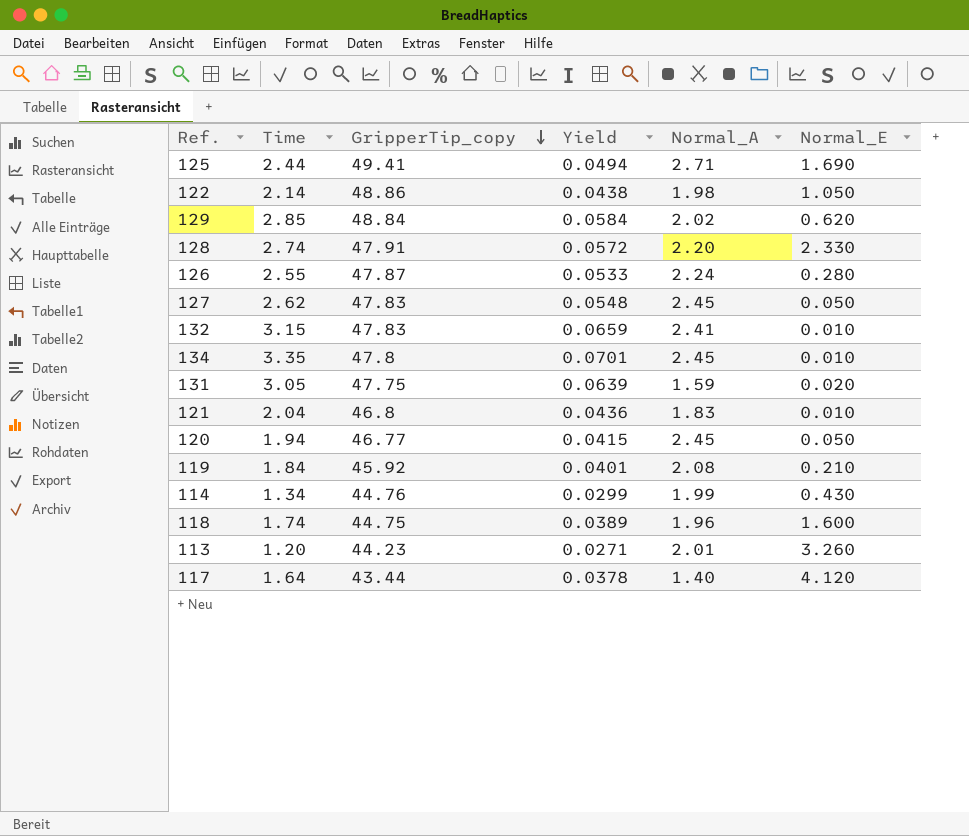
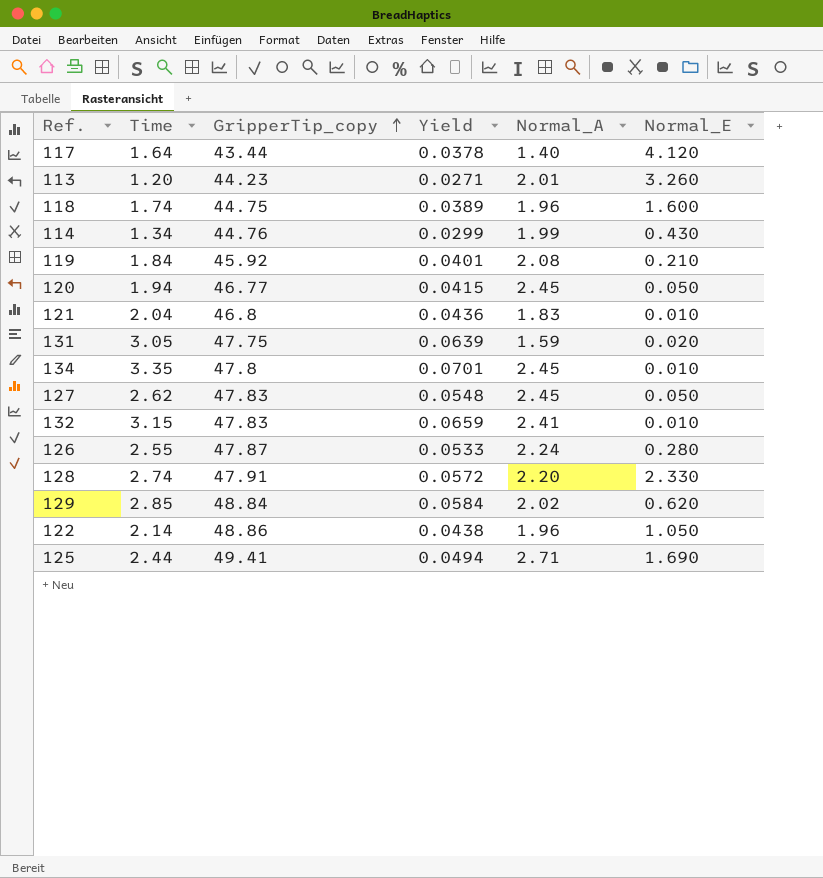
row order: GripperTip_copy descending -> GripperTip_copy ascending
122 | Normal_A: 1.98 -> 1.96

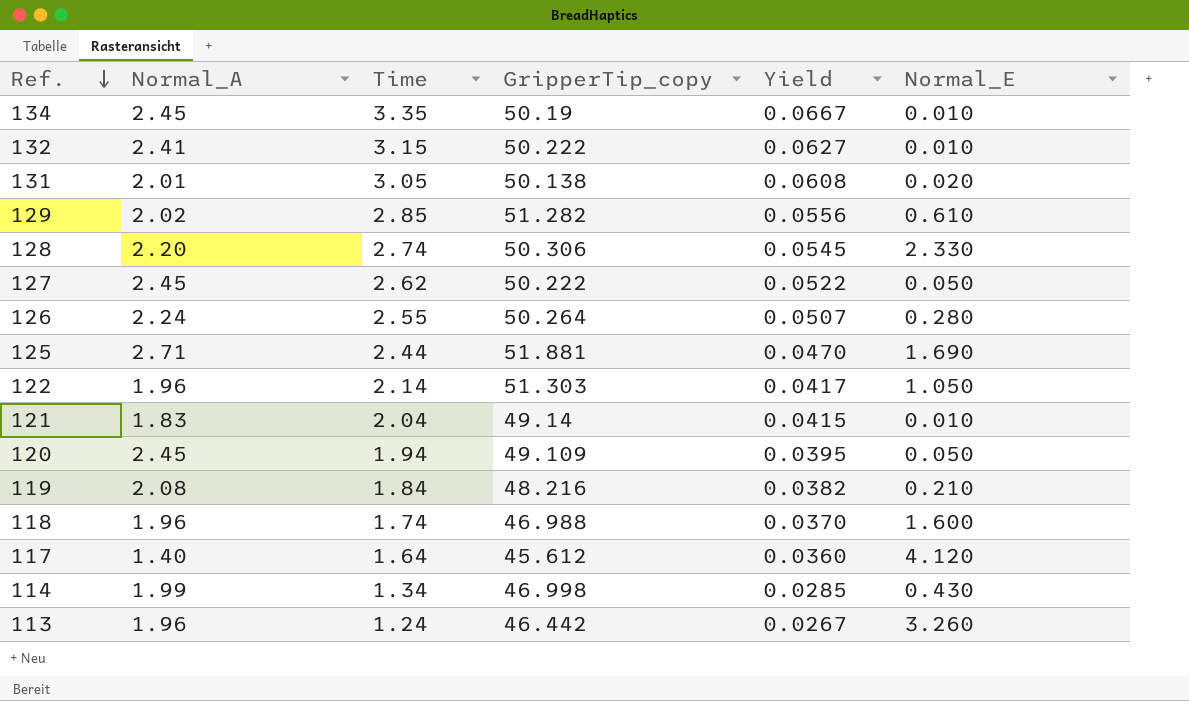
row order: GripperTip_copy ascending -> Ref. descending
column Normal_A | position: 5 -> 2
134 | GripperTip_copy: 47.8 -> 50.19
134 | Yield: 0.0701 -> 0.0667
132 | GripperTip_copy: 47.83 -> 50.222
132 | Yield: 0.0659 -> 0.0627
131 | Normal_A: 1.59 -> 2.01
131 | GripperTip_copy: 47.75 -> 50.138
131 | Yield: 0.0639 -> 0.0608
129 | GripperTip_copy: 48.84 -> 51.282
129 | Yield: 0.0584 -> 0.0556
129 | Normal_E: 0.620 -> 0.610
128 | GripperTip_copy: 47.91 -> 50.306
128 | Yield: 0.0572 -> 0.0545
127 | GripperTip_copy: 47.83 -> 50.222
127 | Yield: 0.0548 -> 0.0522
126 | GripperTip_copy: 47.87 -> 50.264
126 | Yield: 0.0533 -> 0.0507
125 | GripperTip_copy: 49.41 -> 51.881
125 | Yield: 0.0494 -> 0.0470
122 | GripperTip_copy: 48.86 -> 51.303
122 | Yield: 0.0438 -> 0.0417
121 | GripperTip_copy: 46.8 -> 49.14
121 | Yield: 0.0436 -> 0.0415
120 | GripperTip_copy: 46.77 -> 49.109
120 | Yield: 0.0415 -> 0.0395
119 | GripperTip_copy: 45.92 -> 48.216
119 | Yield: 0.0401 -> 0.0382
118 | GripperTip_copy: 44.75 -> 46.988
118 | Yield: 0.0389 -> 0.0370
117 | GripperTip_copy: 43.44 -> 45.612
117 | Yield: 0.0378 -> 0.0360
114 | GripperTip_copy: 44.76 -> 46.998
114 | Yield: 0.0299 -> 0.0285
113 | Normal_A: 2.01 -> 1.96
113 | Time: 1.20 -> 1.24
113 | GripperTip_copy: 44.23 -> 46.442
113 | Yield: 0.0271 -> 0.0267

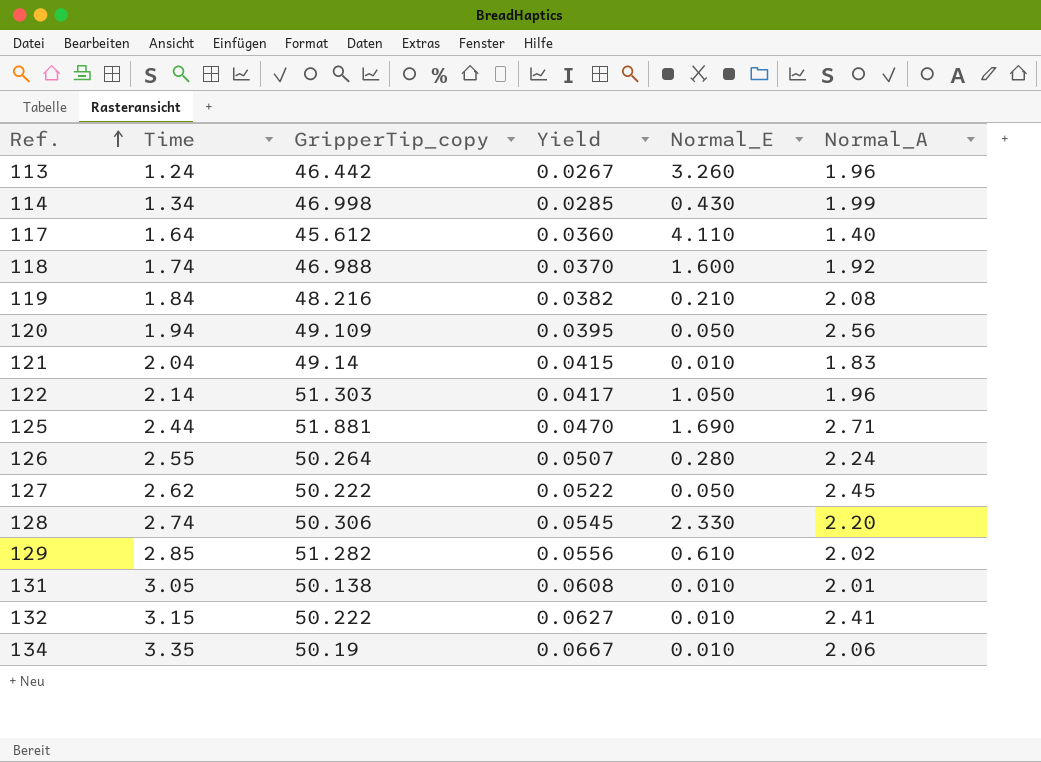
row order: Ref. descending -> Ref. ascending
column Normal_A | position: 2 -> 6
117 | Normal_E: 4.120 -> 4.110
118 | Normal_A: 1.96 -> 1.92
120 | Normal_A: 2.45 -> 2.56
131 | Normal_E: 0.020 -> 0.010
134 | Normal_A: 2.45 -> 2.06

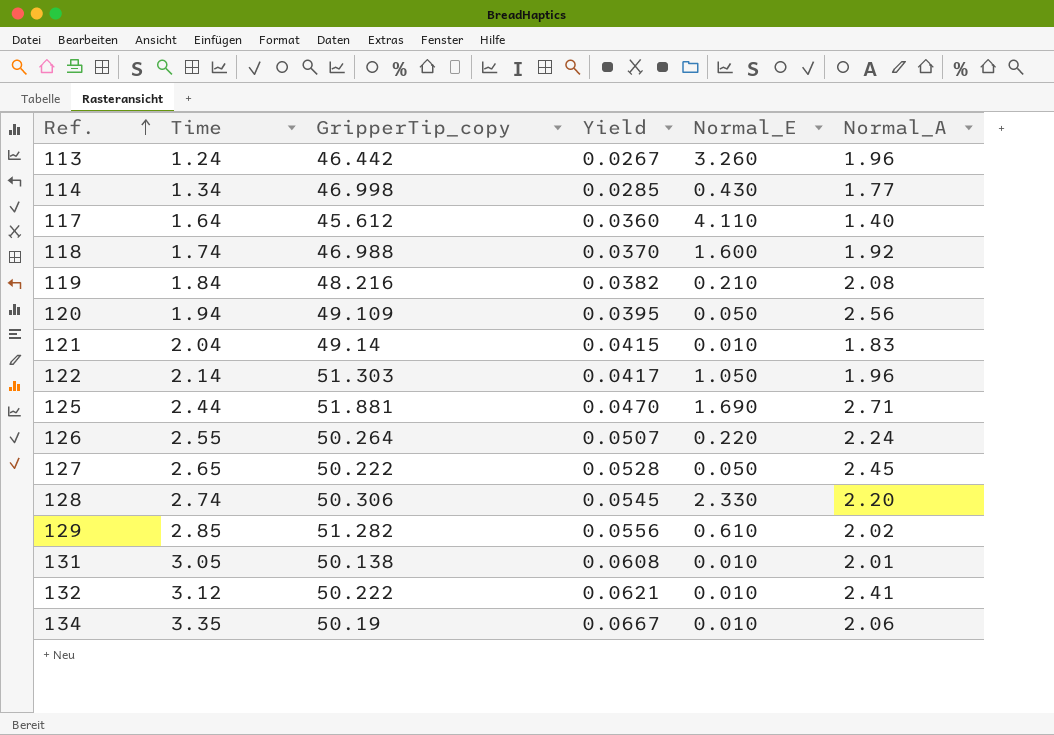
114 | Normal_A: 1.99 -> 1.77
126 | Normal_E: 0.280 -> 0.220
127 | Time: 2.62 -> 2.65
127 | Yield: 0.0522 -> 0.0528
132 | Time: 3.15 -> 3.12
132 | Yield: 0.0627 -> 0.0621

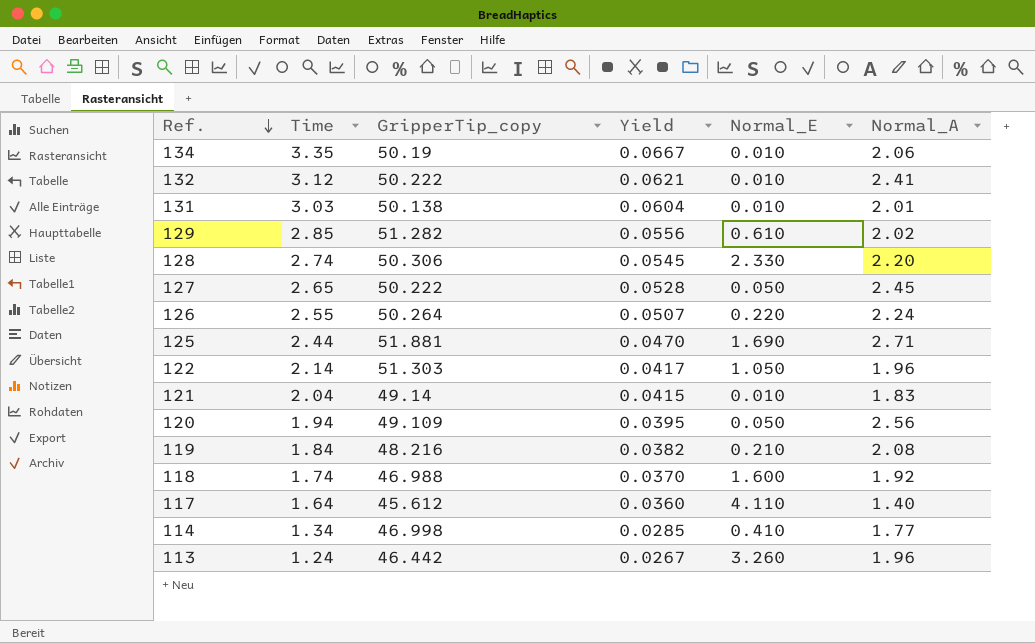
row order: Ref. ascending -> Ref. descending
131 | Time: 3.05 -> 3.03
131 | Yield: 0.0608 -> 0.0604
114 | Normal_E: 0.430 -> 0.410

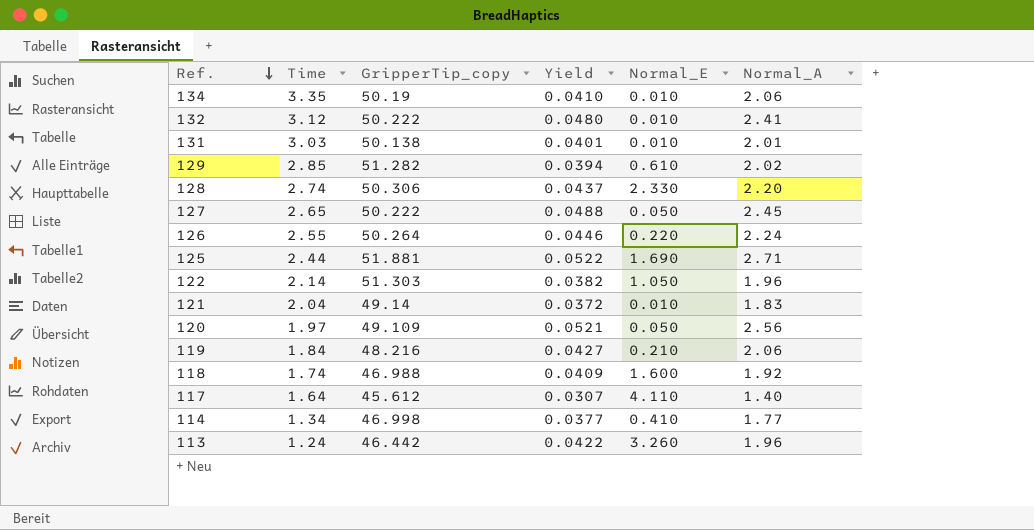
column Yield | formula: [Time] / [GripperTip_copy] -> [Normal_A] / [GripperTip_copy]
120 | Time: 1.94 -> 1.97
119 | Normal_A: 2.08 -> 2.06

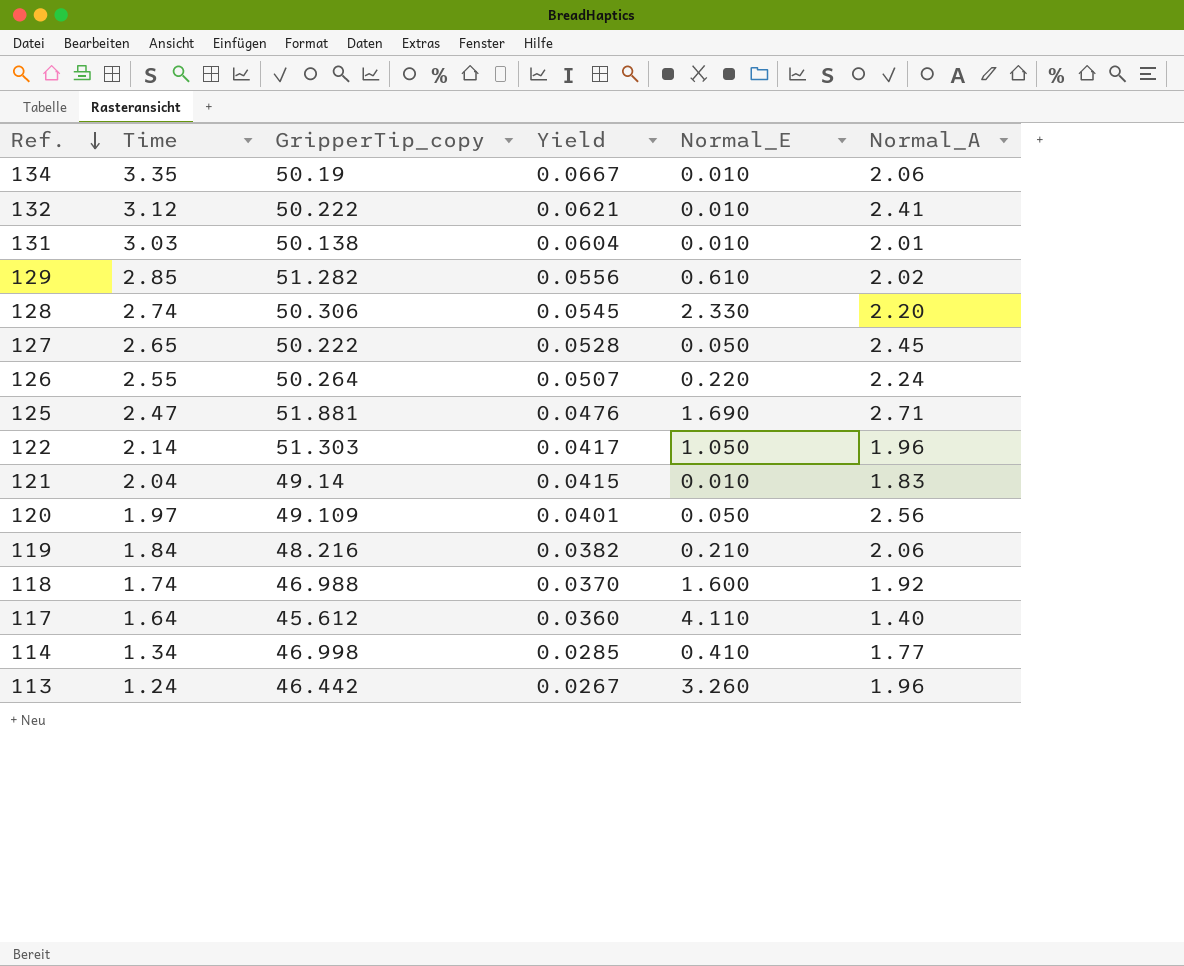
column Yield | formula: [Normal_A] / [GripperTip_copy] -> [Time] / [GripperTip_copy]
125 | Time: 2.44 -> 2.47

